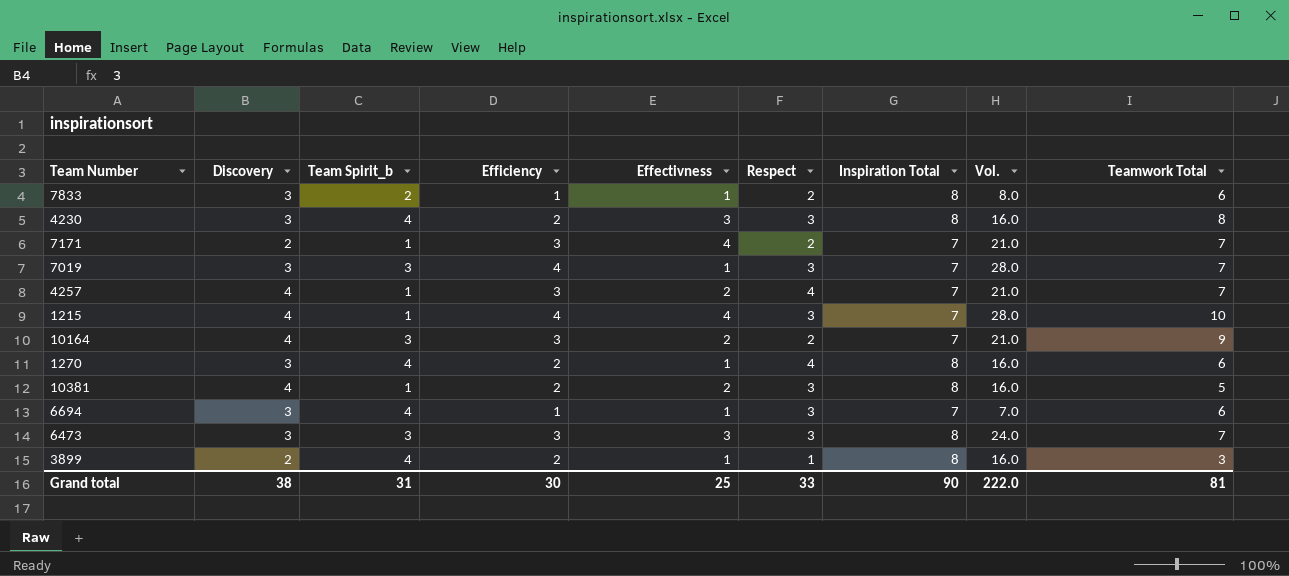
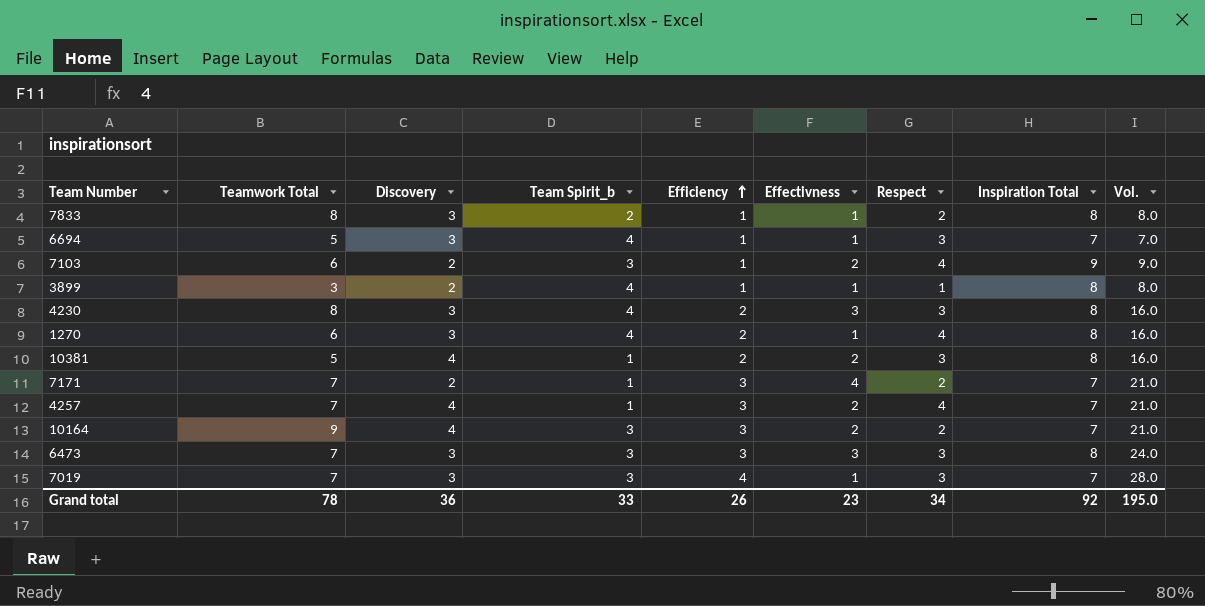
row order: none -> Efficiency ascending
column Teamwork Total | position: 9 -> 2
row 1215: 4 | 1 | 4 | 4 | 3 | 7 | 28.0 | 10 -> none
7833 | Teamwork Total: 6 -> 8
6694 | Teamwork Total: 6 -> 5
row 7103: none -> 6 | 2 | 3 | 1 | 2 | 4 | 9 | 9.0
3899 | Efficiency: 2 -> 1
3899 | Vol.: 16.0 -> 8.0
Grand total | Teamwork Total: 81 -> 78
Grand total | Discovery: 38 -> 36
Grand total | Team Spirit_b: 31 -> 33
Grand total | Efficiency: 30 -> 26
Grand total | Effectivness: 25 -> 23
Grand total | Respect: 33 -> 34
Grand total | Inspiration Total: 90 -> 92
Grand total | Vol.: 222.0 -> 195.0

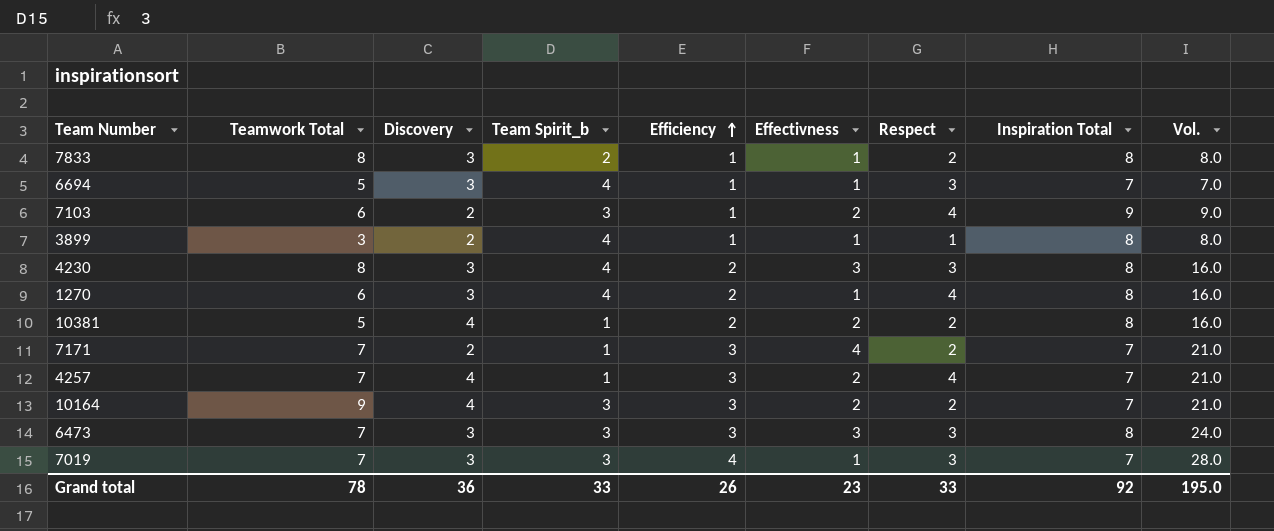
10381 | Respect: 3 -> 2
Grand total | Respect: 34 -> 33

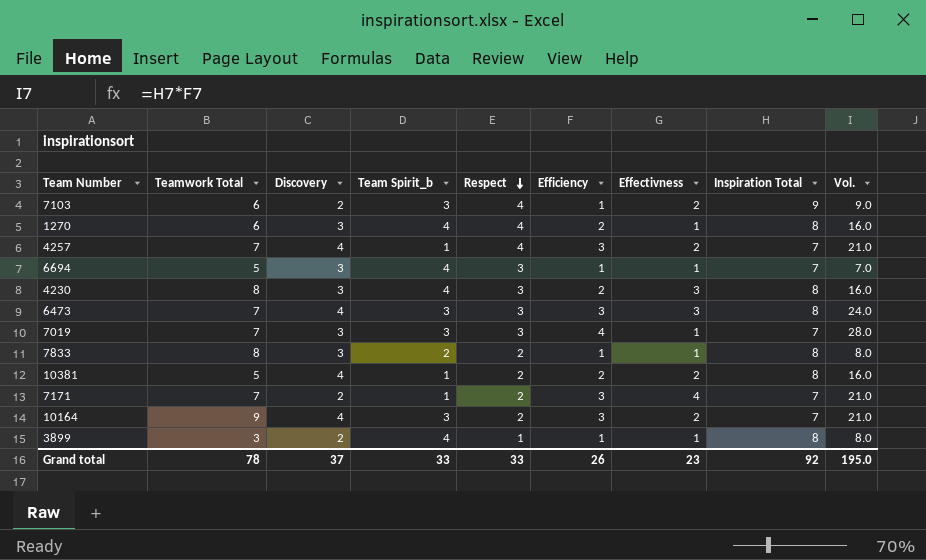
row order: Efficiency ascending -> Respect descending
column Respect | position: 7 -> 5
6473 | Discovery: 3 -> 4
Grand total | Discovery: 36 -> 37

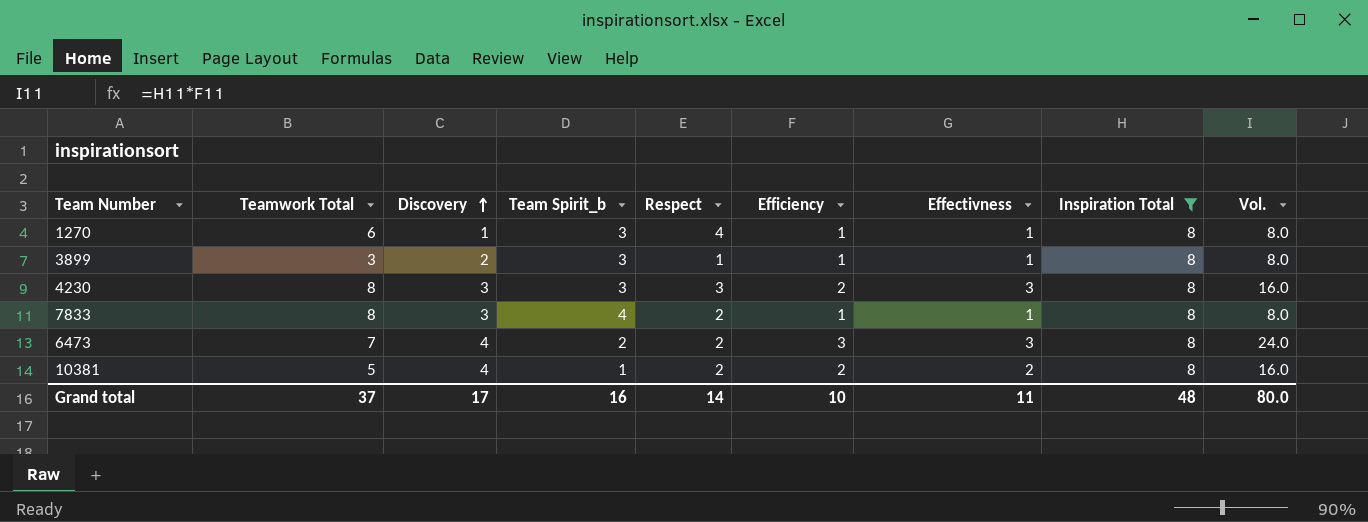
filter: none -> Inspiration Total = 8
row order: Respect descending -> Discovery ascending
1270 | Discovery: 3 -> 1
1270 | Team Spirit_b: 4 -> 3
1270 | Efficiency: 2 -> 1
1270 | Vol.: 16.0 -> 8.0
3899 | Team Spirit_b: 4 -> 3
4230 | Team Spirit_b: 4 -> 3
7833 | Team Spirit_b: 2 -> 4
6473 | Team Spirit_b: 3 -> 2
6473 | Respect: 3 -> 2
Grand total | Teamwork Total: 78 -> 37
Grand total | Discovery: 37 -> 17
Grand total | Team Spirit_b: 33 -> 16
Grand total | Respect: 33 -> 14
Grand total | Efficiency: 26 -> 10
Grand total | Effectivness: 23 -> 11
Grand total | Inspiration Total: 92 -> 48
Grand total | Vol.: 195.0 -> 80.0

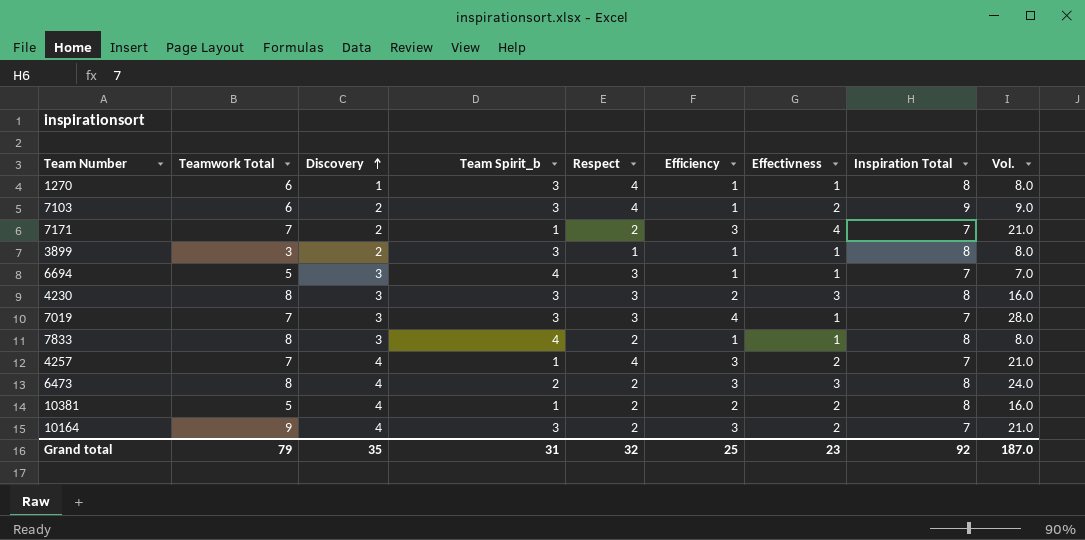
filter: Inspiration Total = 8 -> none
6473 | Teamwork Total: 7 -> 8
Grand total | Teamwork Total: 37 -> 79
Grand total | Discovery: 17 -> 35
Grand total | Team Spirit_b: 16 -> 31
Grand total | Respect: 14 -> 32
Grand total | Efficiency: 10 -> 25
Grand total | Effectivness: 11 -> 23
Grand total | Inspiration Total: 48 -> 92
Grand total | Vol.: 80.0 -> 187.0

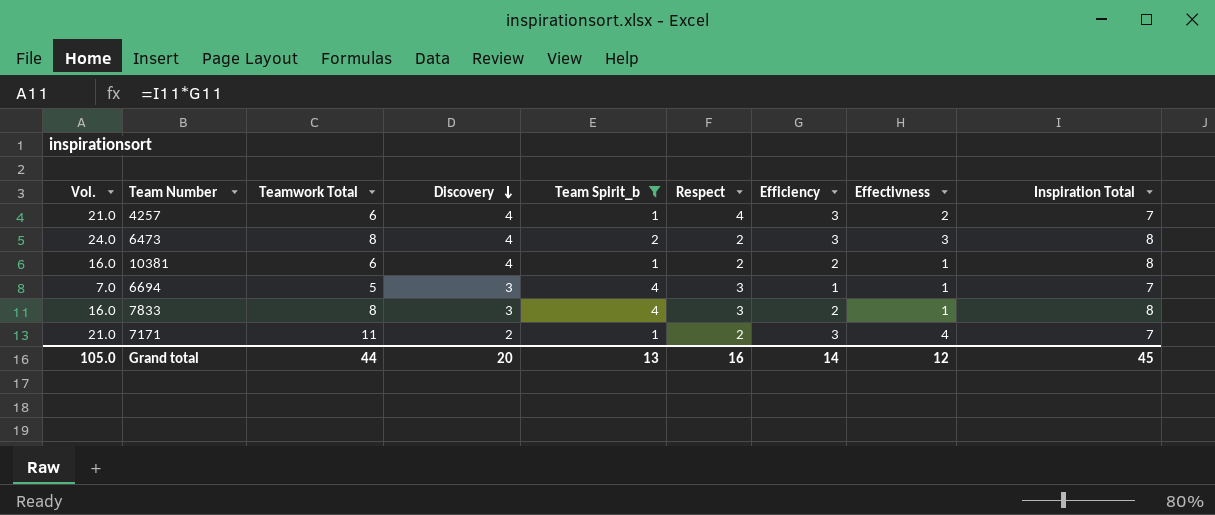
filter: none -> Team Spirit_b != 3
row order: Discovery ascending -> Discovery descending
column Vol. | position: 9 -> 1
4257 | Teamwork Total: 7 -> 6
10381 | Teamwork Total: 5 -> 6
10381 | Effectivness: 2 -> 1
7833 | Vol.: 8.0 -> 16.0
7833 | Respect: 2 -> 3
7833 | Efficiency: 1 -> 2
7171 | Teamwork Total: 7 -> 11
Grand total | Vol.: 187.0 -> 105.0
Grand total | Teamwork Total: 79 -> 44
Grand total | Discovery: 35 -> 20
Grand total | Team Spirit_b: 31 -> 13
Grand total | Respect: 32 -> 16
Grand total | Efficiency: 25 -> 14
Grand total | Effectivness: 23 -> 12
Grand total | Inspiration Total: 92 -> 45

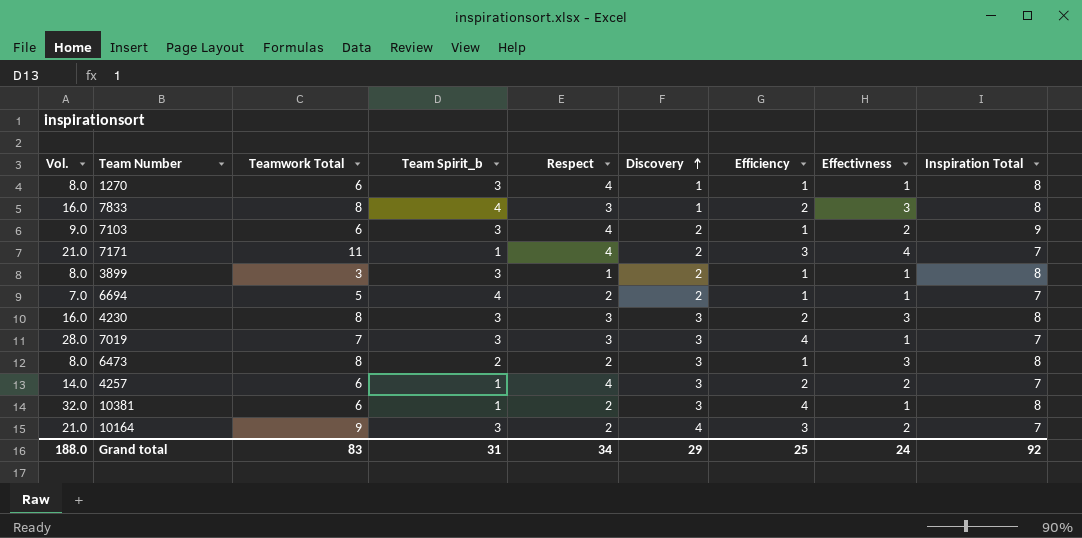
filter: Team Spirit_b != 3 -> none
row order: Discovery descending -> Discovery ascending
column Discovery | position: 4 -> 6
7833 | Discovery: 3 -> 1
7833 | Effectivness: 1 -> 3
7171 | Respect: 2 -> 4
6694 | Respect: 3 -> 2
6694 | Discovery: 3 -> 2
6473 | Vol.: 24.0 -> 8.0
6473 | Discovery: 4 -> 3
6473 | Efficiency: 3 -> 1
4257 | Vol.: 21.0 -> 14.0
4257 | Discovery: 4 -> 3
4257 | Efficiency: 3 -> 2
10381 | Vol.: 16.0 -> 32.0
10381 | Discovery: 4 -> 3
10381 | Efficiency: 2 -> 4
Grand total | Vol.: 105.0 -> 188.0
Grand total | Teamwork Total: 44 -> 83
Grand total | Team Spirit_b: 13 -> 31
Grand total | Respect: 16 -> 34
Grand total | Discovery: 20 -> 29
Grand total | Efficiency: 14 -> 25
Grand total | Effectivness: 12 -> 24
Grand total | Inspiration Total: 45 -> 92

